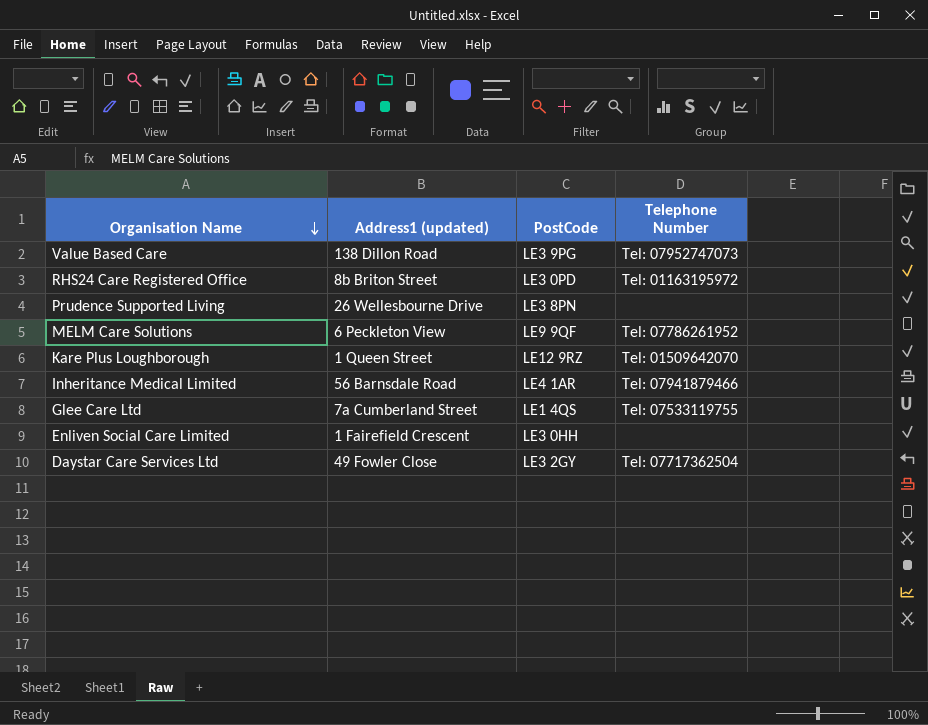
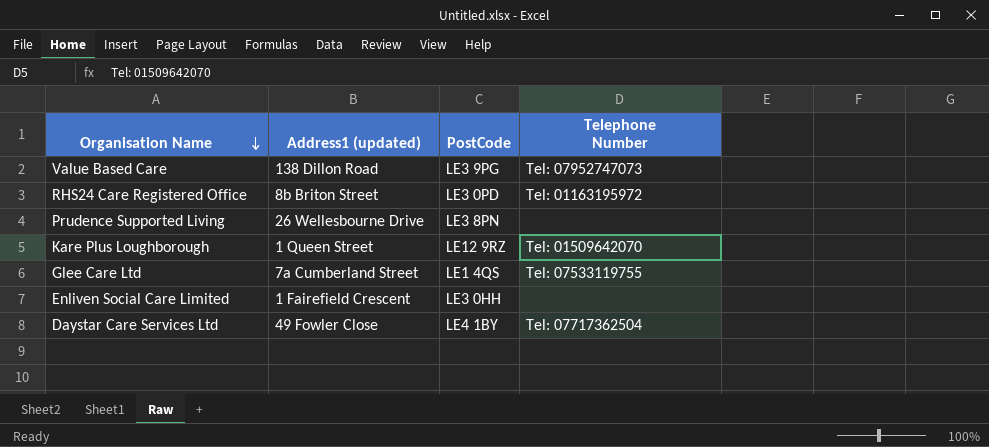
row MELM Care Solutions: 6 Peckleton View | LE9 9QF | Tel: 07786261952 -> none
row Inheritance Medical Limited: 56 Barnsdale Road | LE4 1AR | Tel: 07941879466 -> none
Daystar Care Services Ltd | PostCode: LE3 2GY -> LE4 1BY

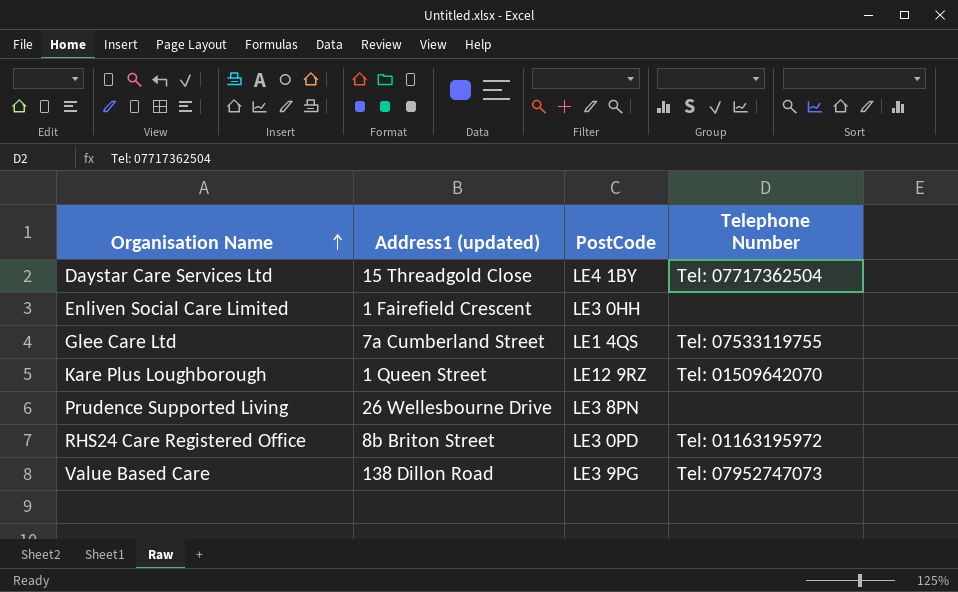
row order: Organisation Name descending -> Organisation Name ascending
Daystar Care Services Ltd | Address1 (updated): 49 Fowler Close -> 15 Threadgold Close

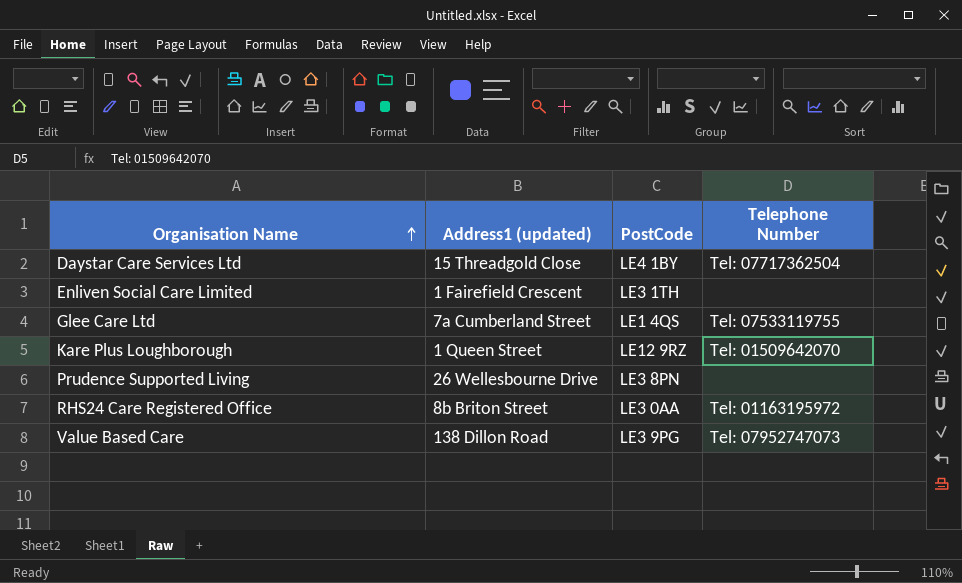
Enliven Social Care Limited | PostCode: LE3 0HH -> LE3 1TH
RHS24 Care Registered Office | PostCode: LE3 0PD -> LE3 0AA

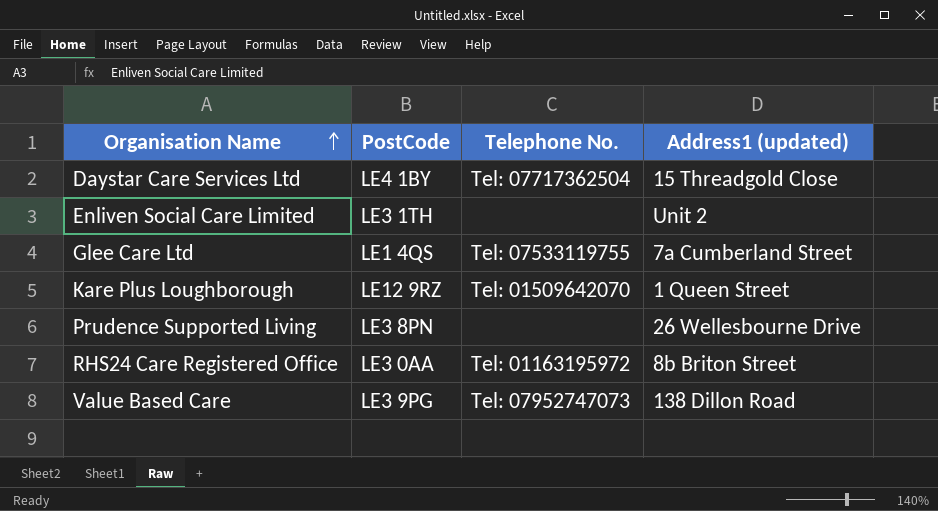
column name: Telephone Number -> Telephone No.
column Address1 (updated) | position: 2 -> 4
Enliven Social Care Limited | Address1 (updated): 1 Fairefield Crescent -> Unit 2

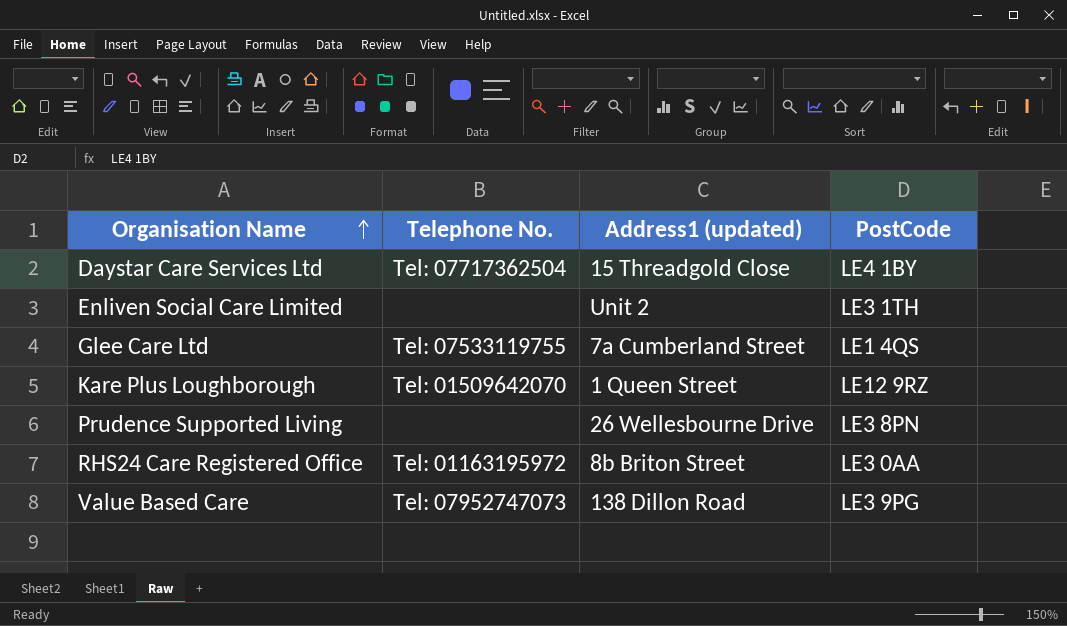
column PostCode | position: 2 -> 4

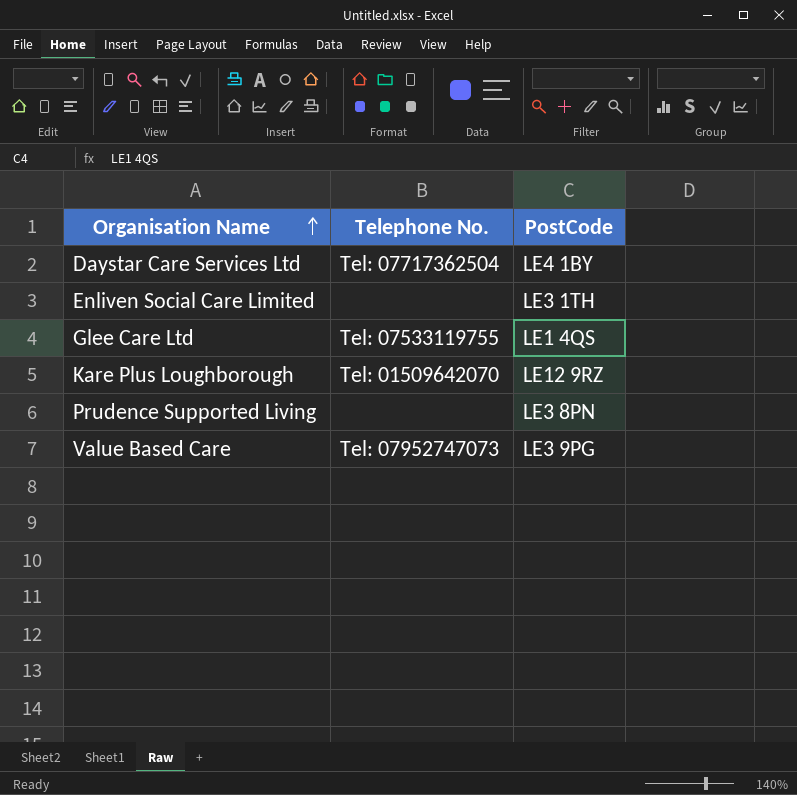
column Address1 (updated) | position: 3 -> none
row RHS24 Care Registered Office: Tel: 01163195972 | 8b Briton Street | LE3 0AA -> none

